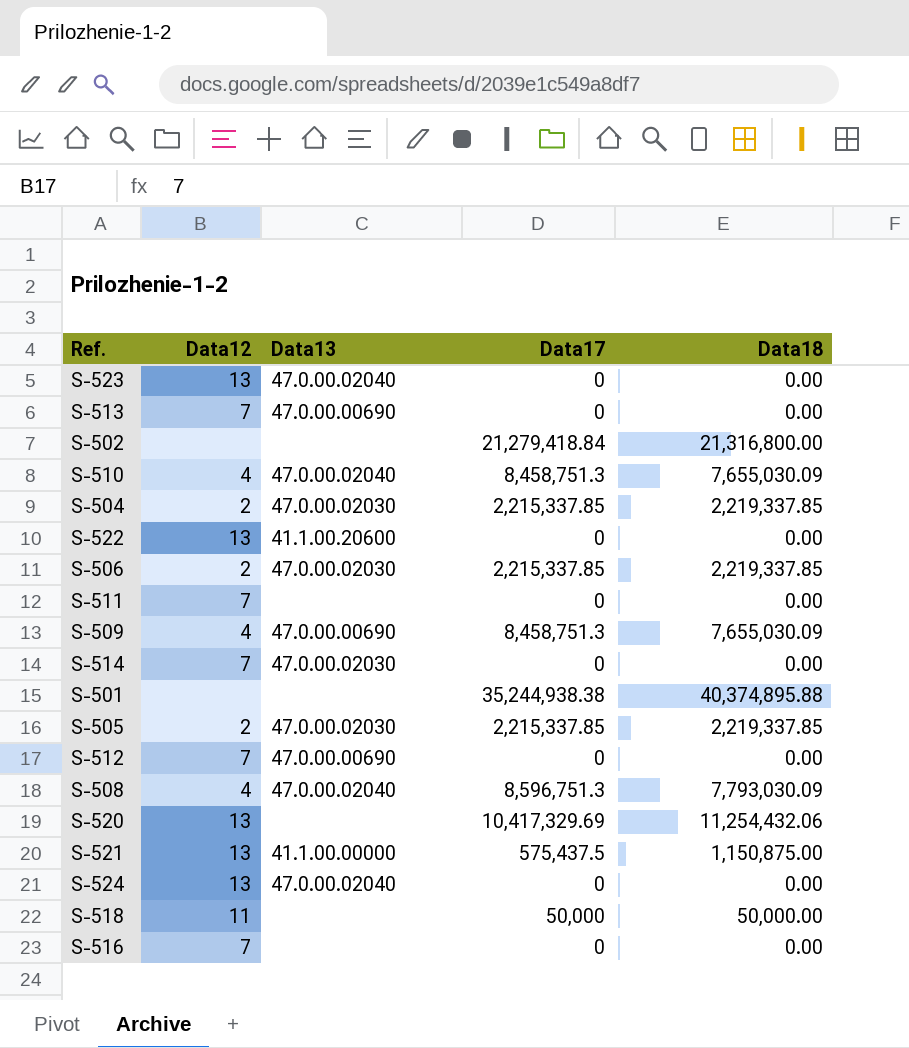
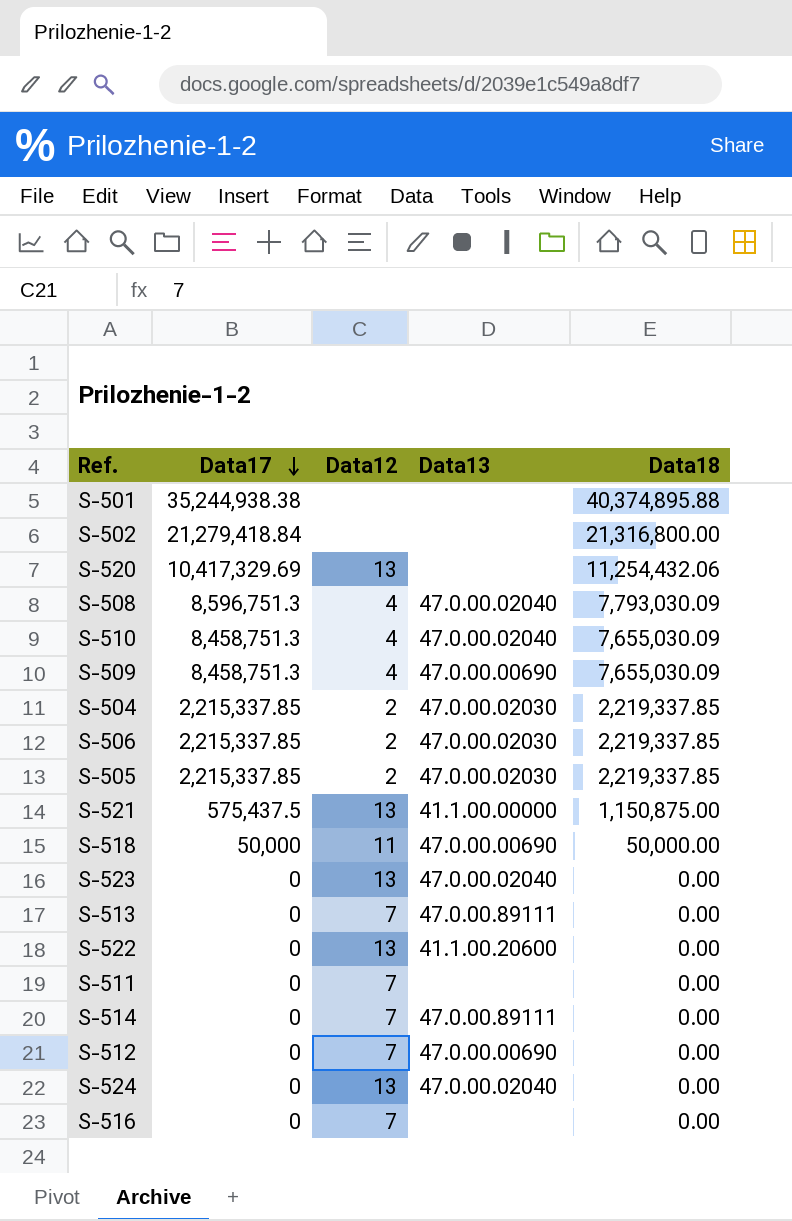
row order: none -> Data17 descending
column Data17 | position: 4 -> 2
S-518 | Data13: none -> 47.0.00.00690
S-513 | Data13: 47.0.00.00690 -> 47.0.00.89111
S-514 | Data13: 47.0.00.02030 -> 47.0.00.89111

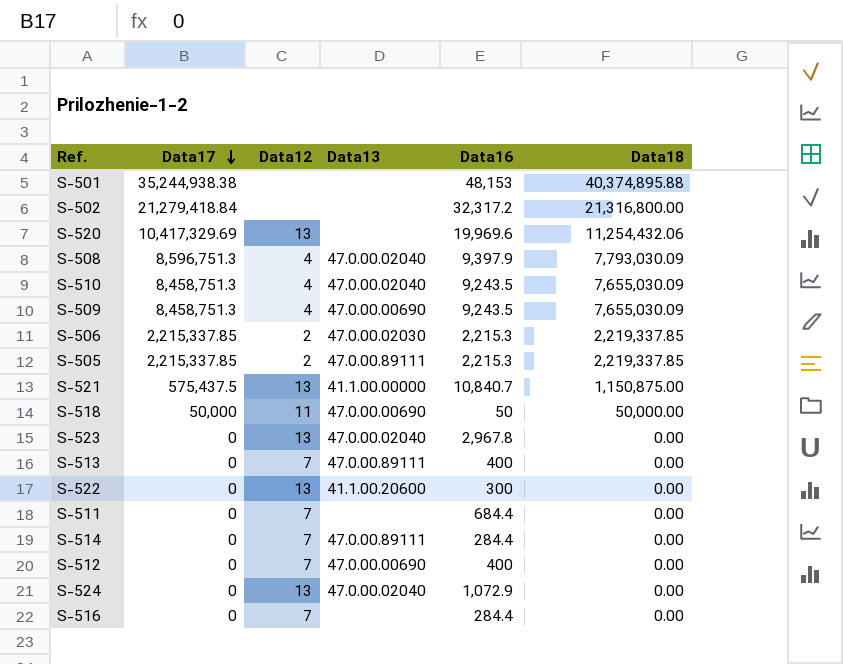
column Data16 | position: none -> 5
row S-504: 2,215,337.85 | 2 | 47.0.00.02030 | 2,219,337.85 -> none
S-505 | Data13: 47.0.00.02030 -> 47.0.00.89111

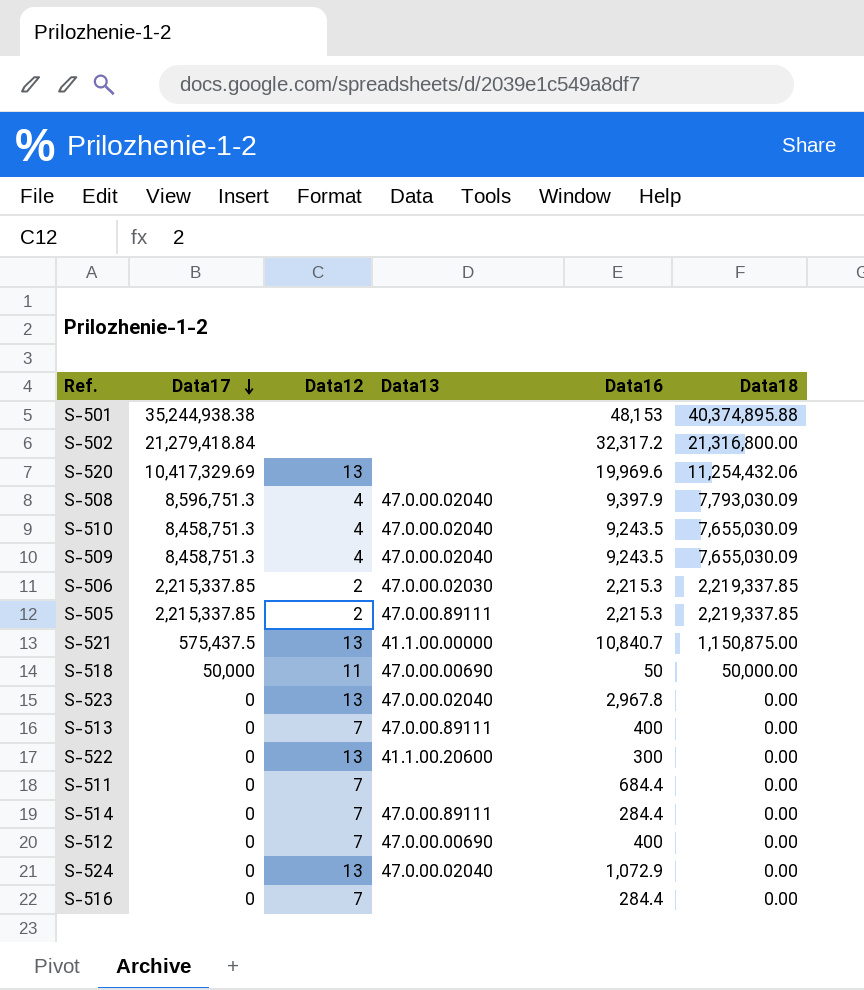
S-509 | Data13: 47.0.00.00690 -> 47.0.00.02040

